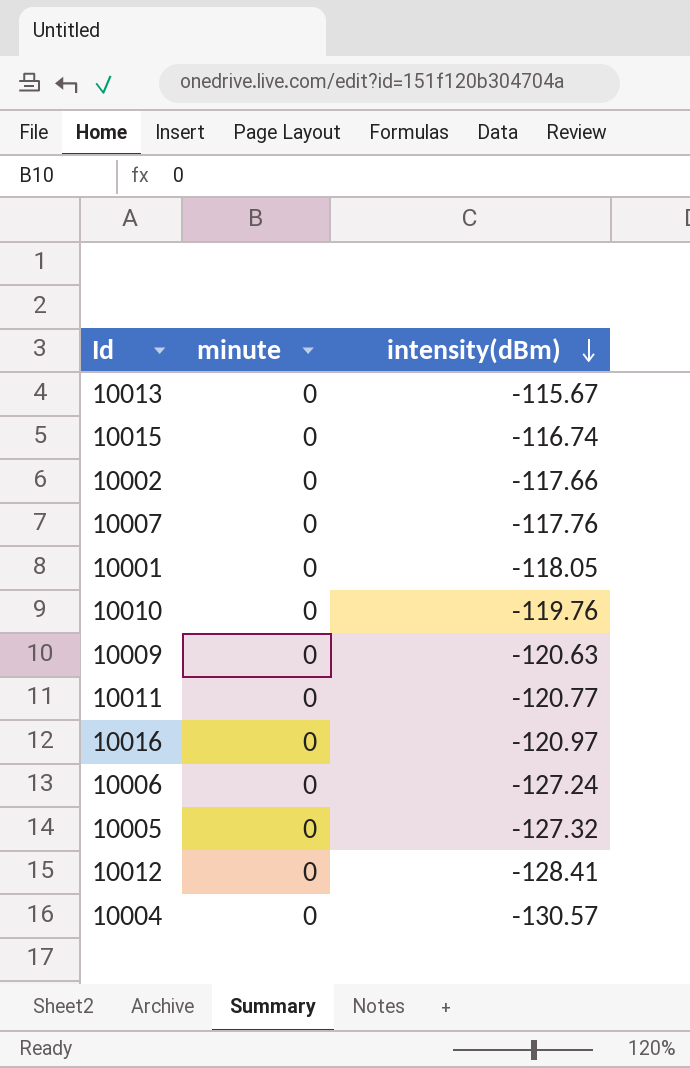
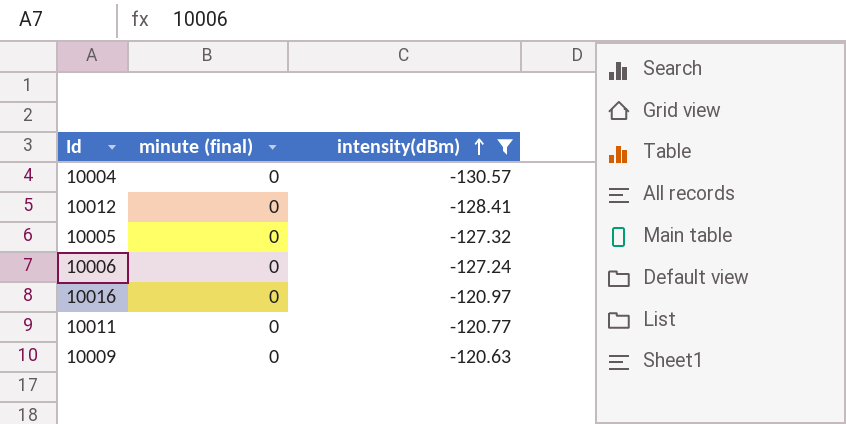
filter: none -> intensity(dBm) <= -120.63
row order: intensity(dBm) descending -> intensity(dBm) ascending
column name: minute -> minute (final)

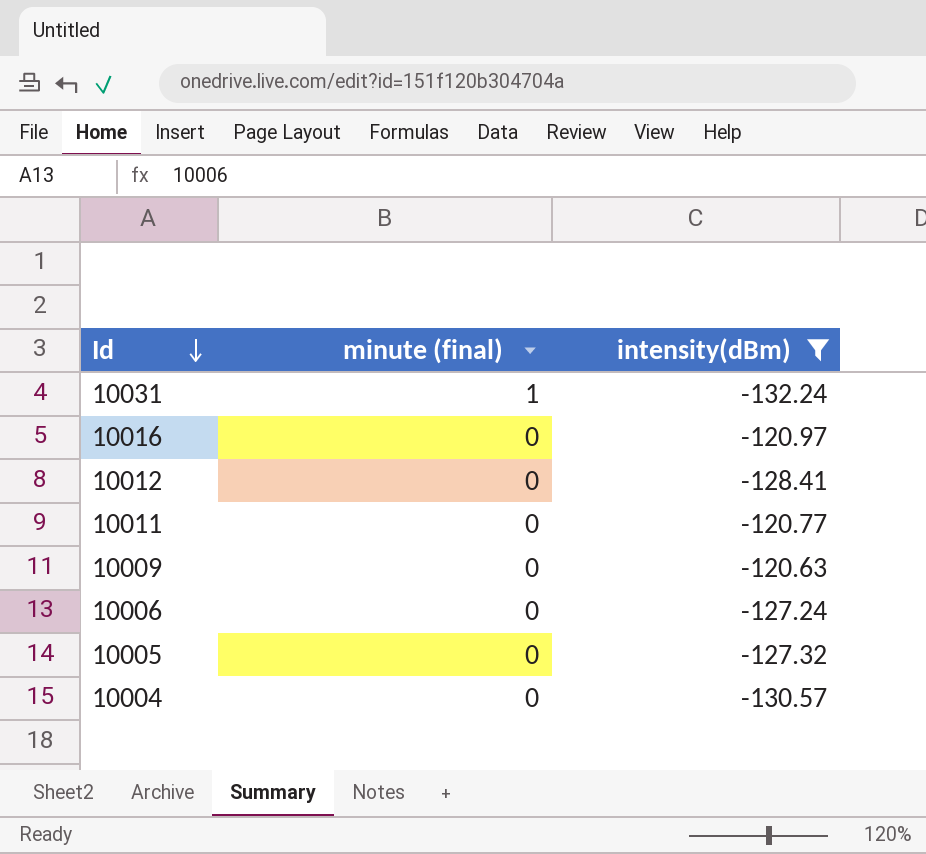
row order: intensity(dBm) ascending -> Id descending
row 10031: none -> 1 | -132.24

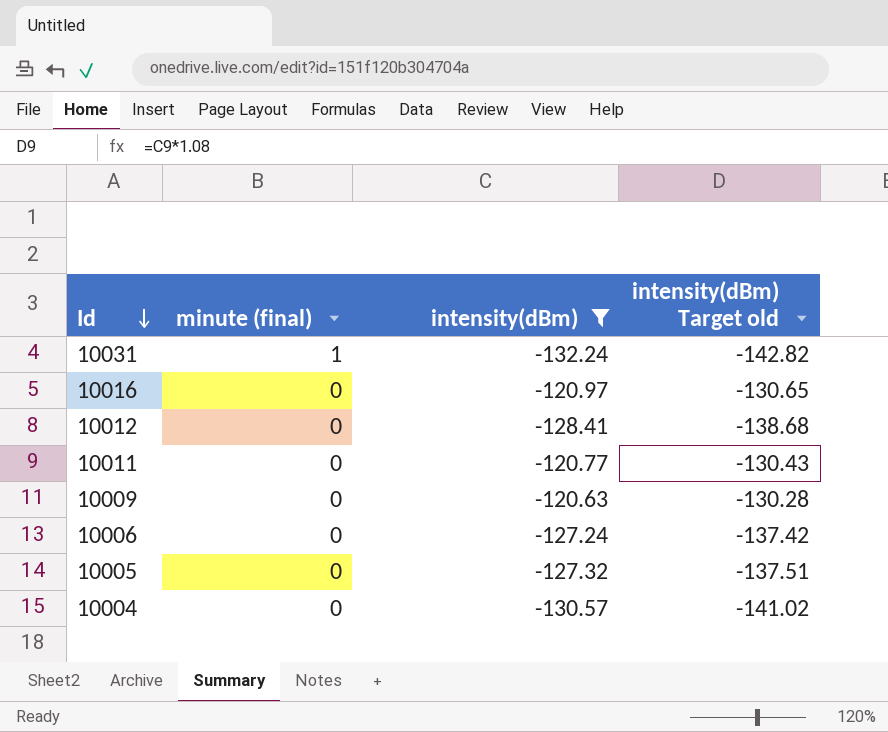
column intensity(dBm) Target old | formula: none -> [intensity(dBm)] * 1.08

